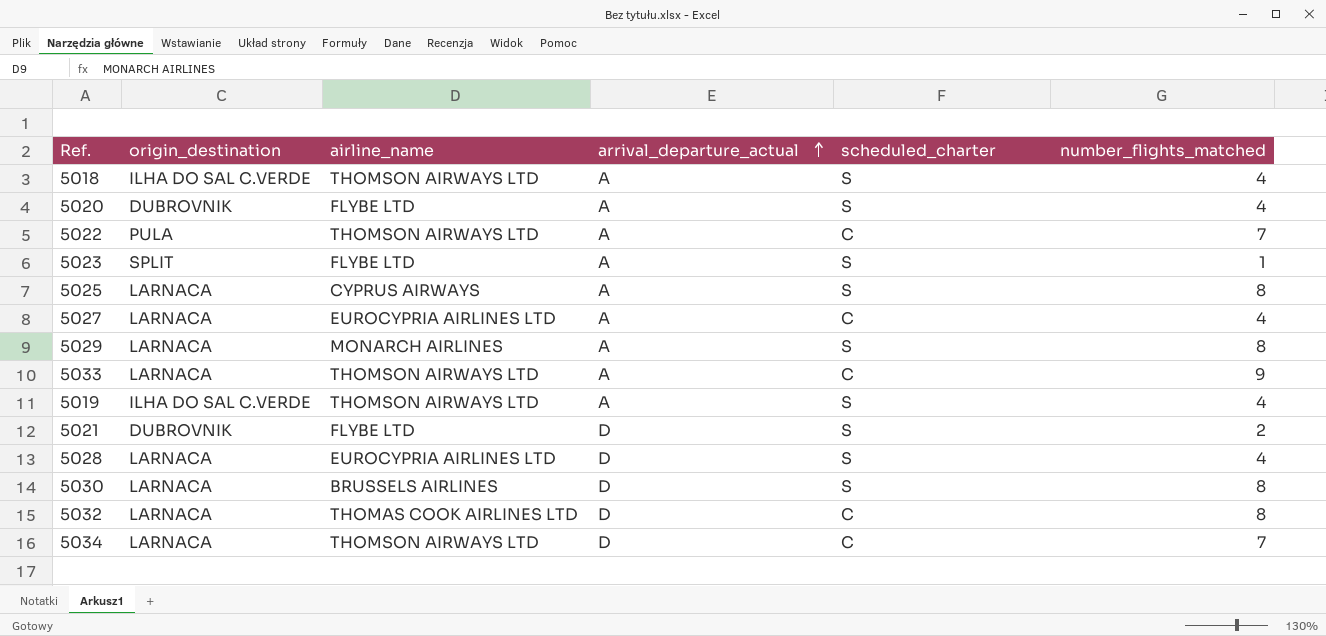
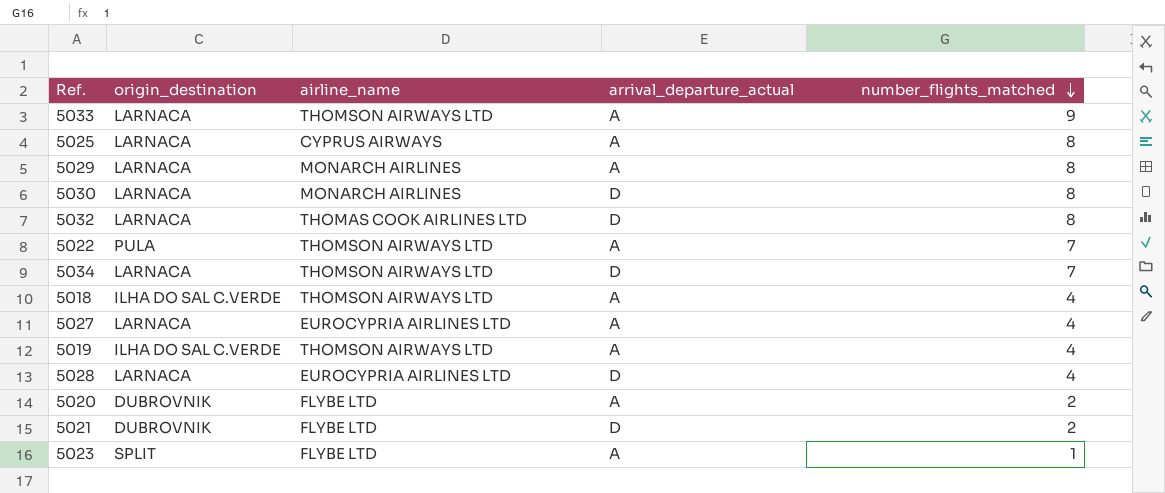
row order: arrival_departure_actual ascending -> number_flights_matched descending
column scheduled_charter | position: 5 -> none
5030 | airline_name: BRUSSELS AIRLINES -> MONARCH AIRLINES
5020 | number_flights_matched: 4 -> 2

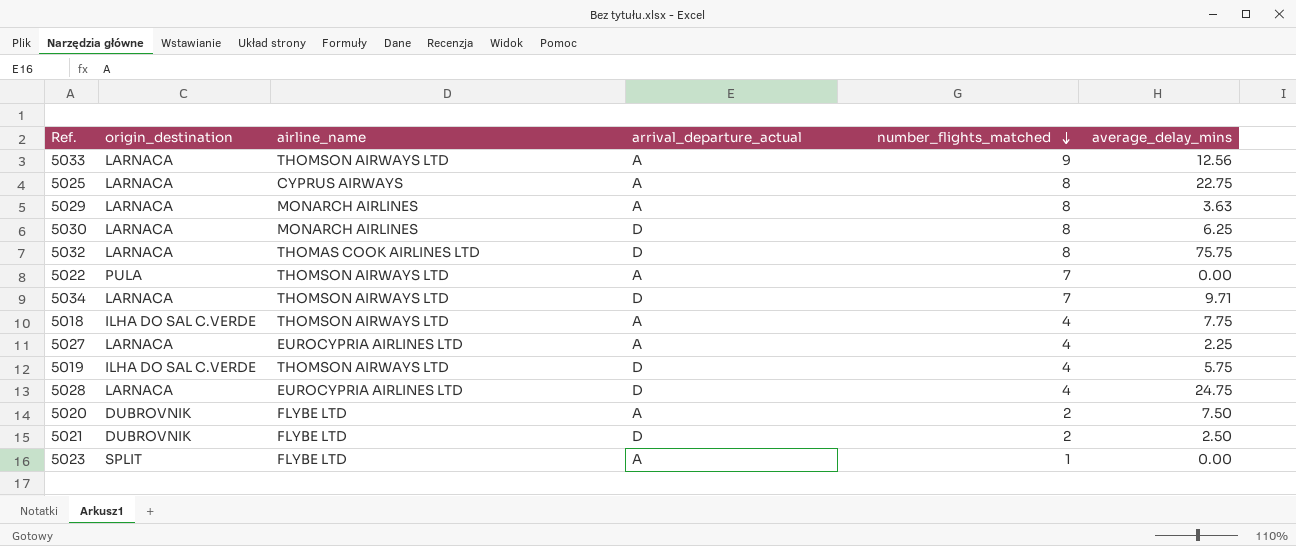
column average_delay_mins | position: none -> 6
5019 | arrival_departure_actual: A -> D

